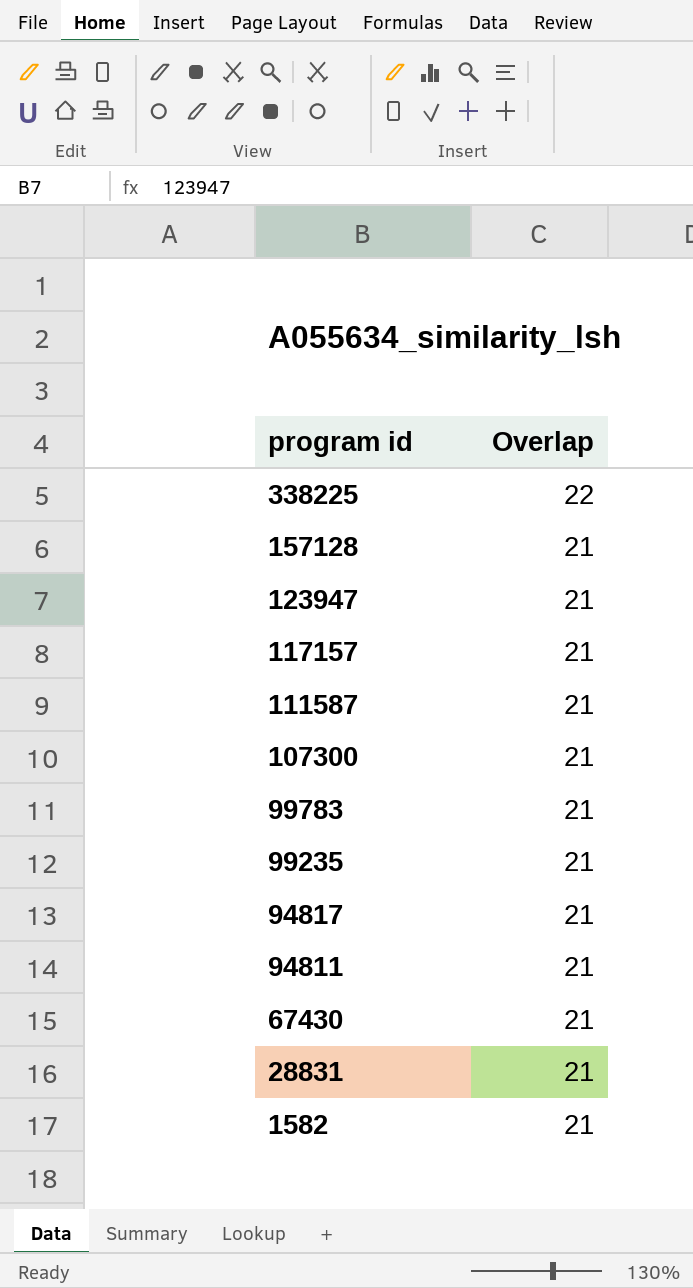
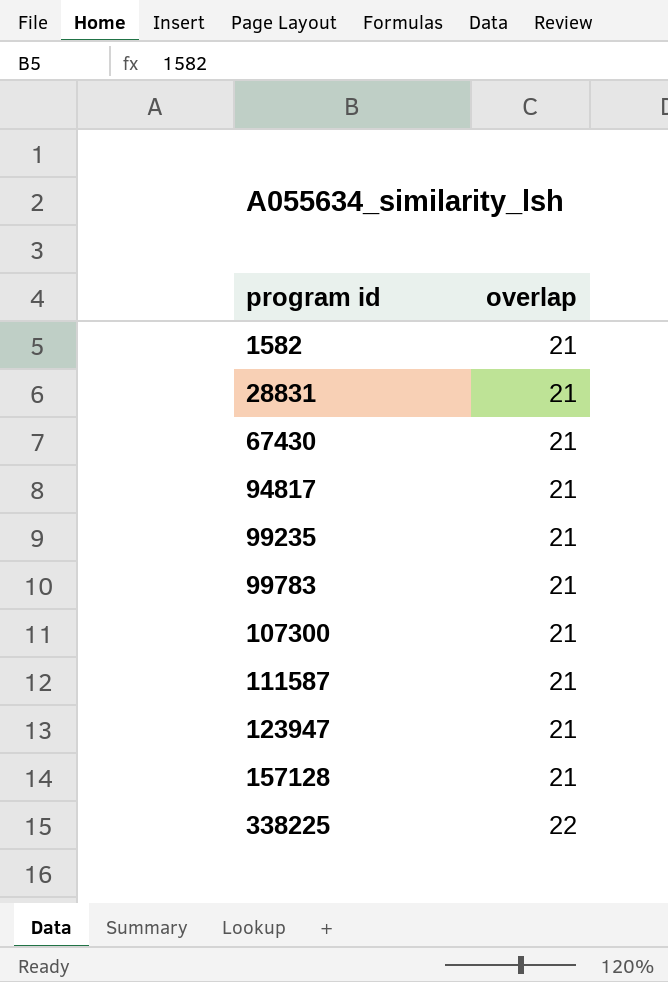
row order: program id descending -> program id ascending
column name: Overlap -> overlap
row 117157: 21 -> none
row 94811: 21 -> none

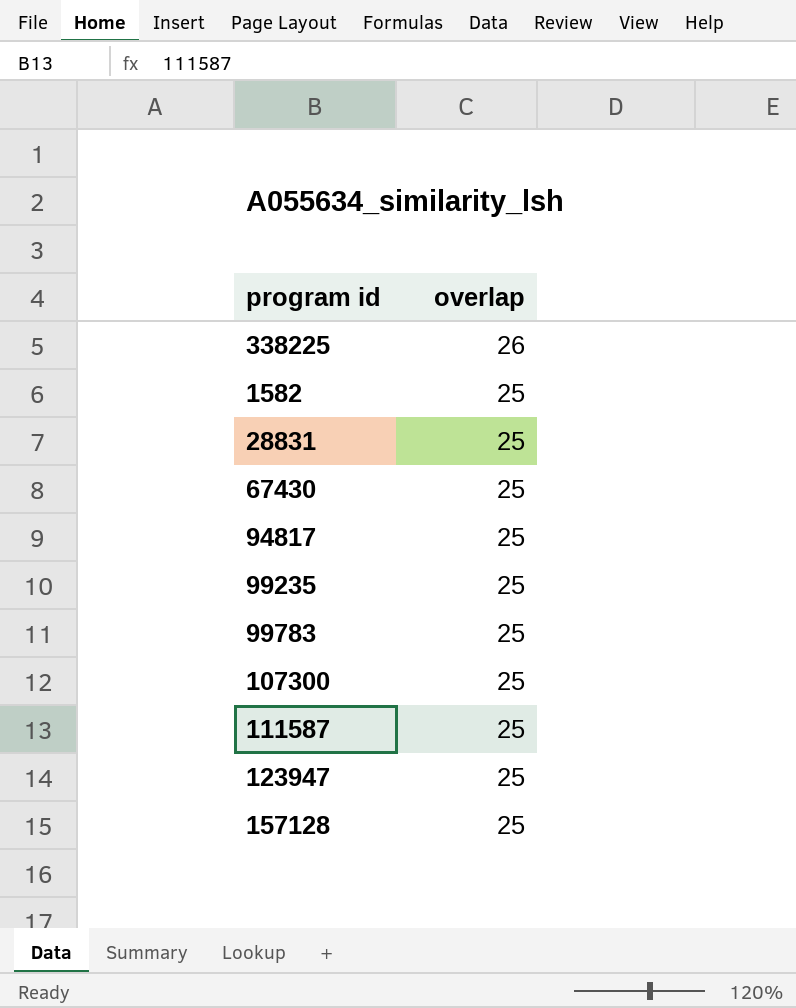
row order: program id ascending -> overlap descending
338225 | overlap: 22 -> 26
1582 | overlap: 21 -> 25
28831 | overlap: 21 -> 25
67430 | overlap: 21 -> 25
94817 | overlap: 21 -> 25
99235 | overlap: 21 -> 25
99783 | overlap: 21 -> 25
107300 | overlap: 21 -> 25
111587 | overlap: 21 -> 25
123947 | overlap: 21 -> 25
157128 | overlap: 21 -> 25

